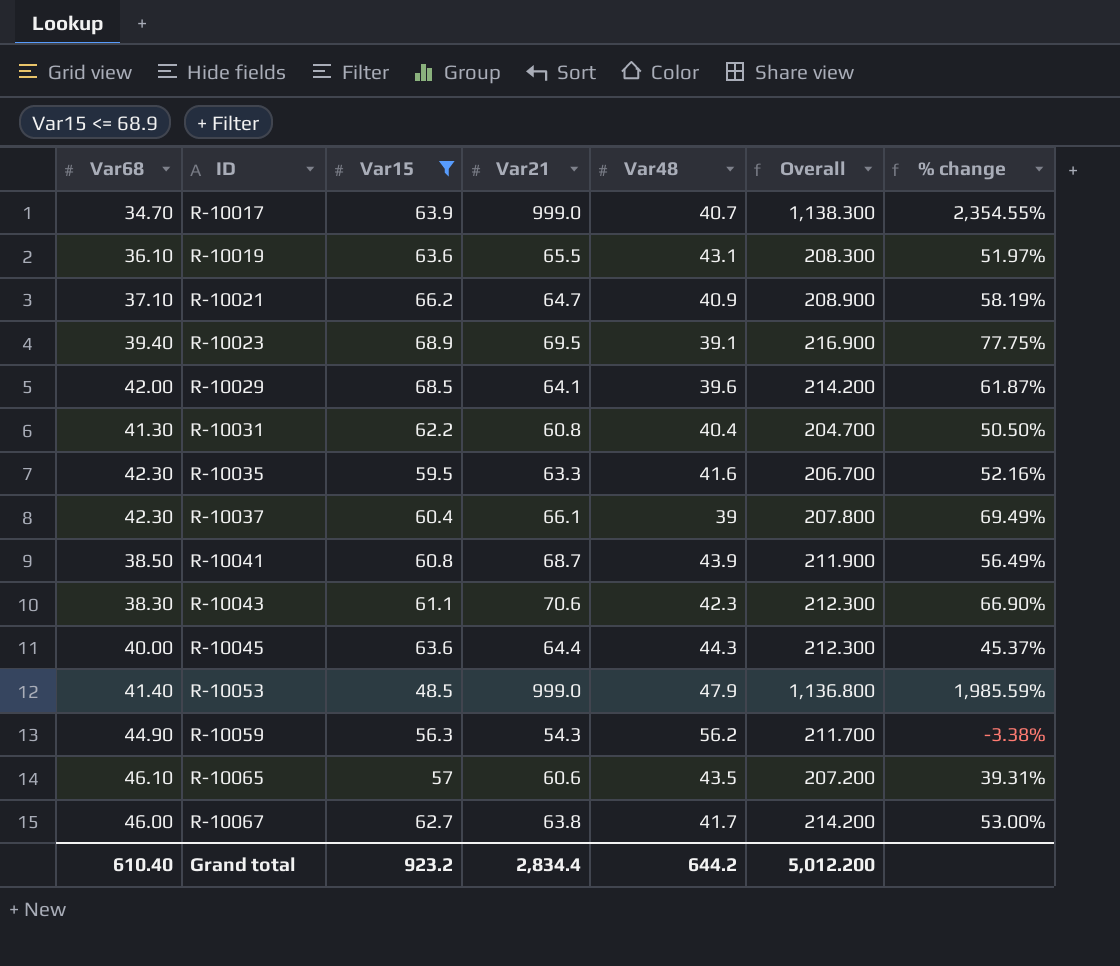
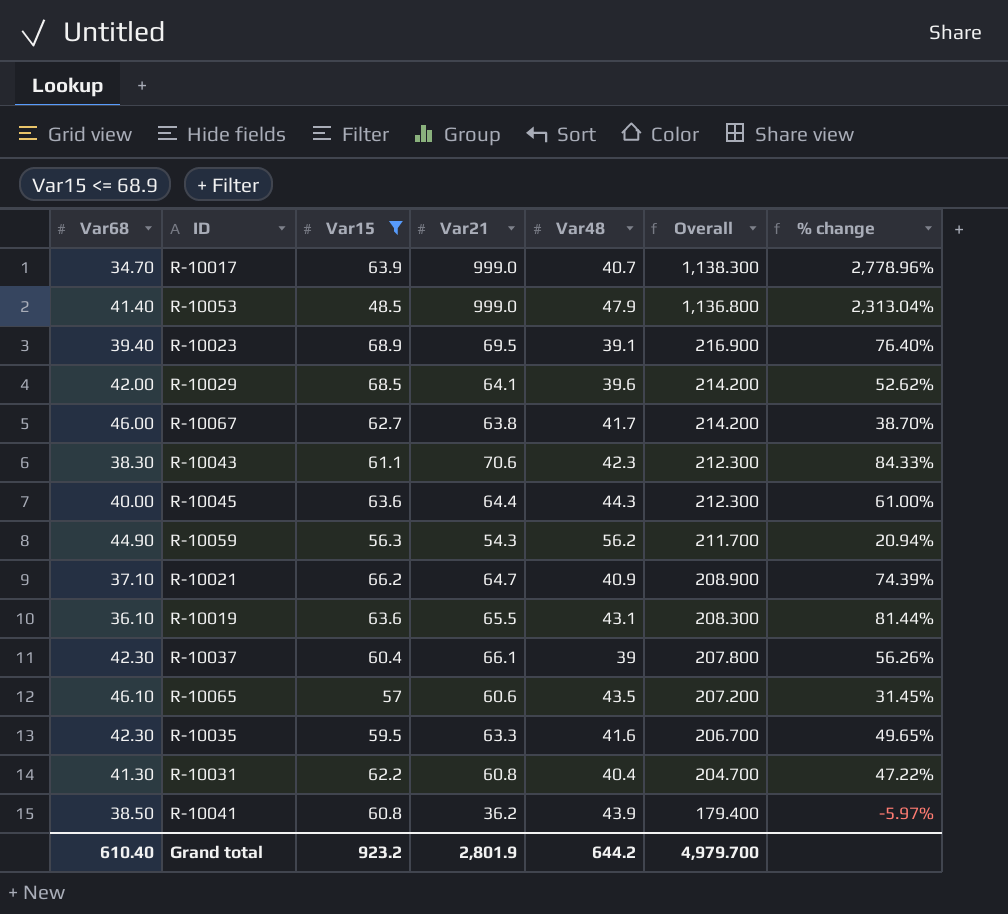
row order: ID ascending -> Overall descending
column % change | formula: ([Var21] - [Var48]) / [Var48] -> ([Var21] - [Var68]) / [Var68]
R-10041 | Var21: 68.7 -> 36.2
R-10041 | Overall: 211.900 -> 179.400
Grand total | Var21: 2,834.4 -> 2,801.9
Grand total | Overall: 5,012.200 -> 4,979.700

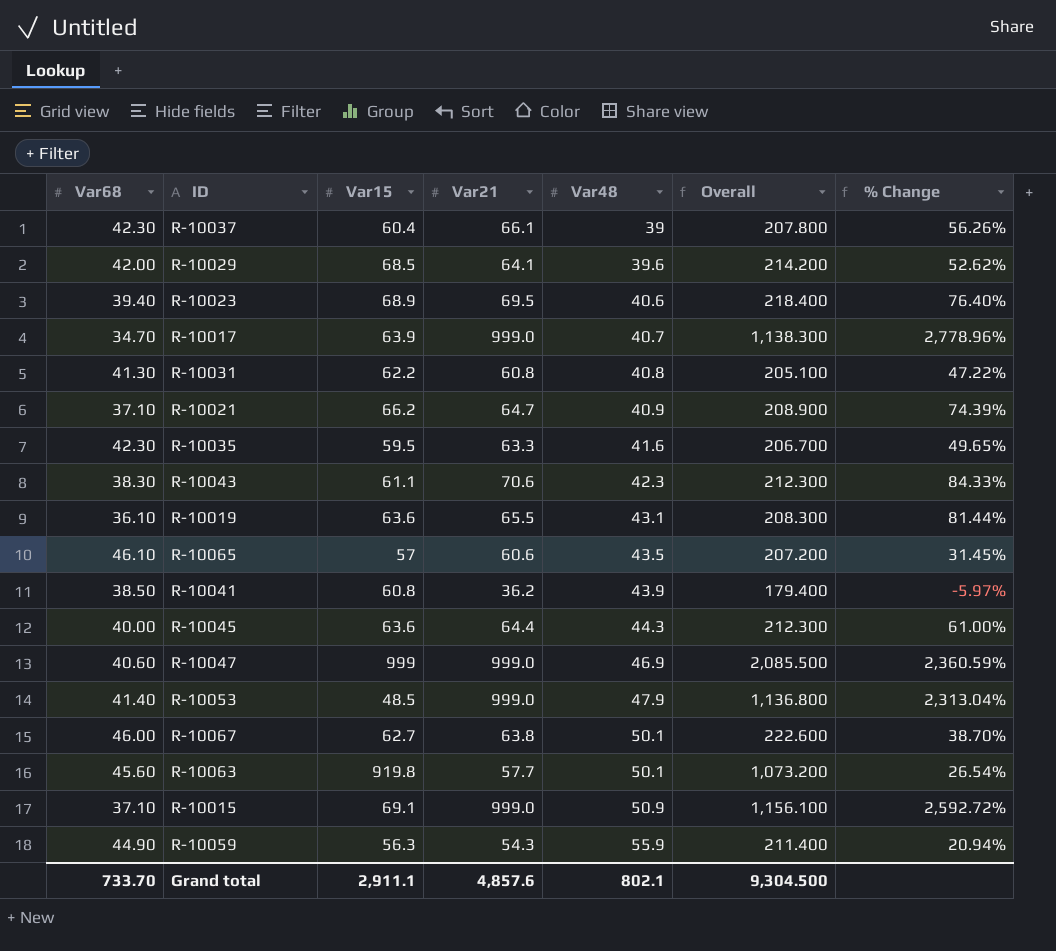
filter: Var15 <= 68.9 -> none
row order: Overall descending -> Var48 ascending
column name: % change -> % Change
R-10023 | Var48: 39.1 -> 40.6
R-10023 | Overall: 216.900 -> 218.400
R-10031 | Var48: 40.4 -> 40.8
R-10031 | Overall: 204.700 -> 205.100
R-10067 | Var48: 41.7 -> 50.1
R-10067 | Overall: 214.200 -> 222.600
R-10059 | Var48: 56.2 -> 55.9
R-10059 | Overall: 211.700 -> 211.400
Grand total | Var68: 610.40 -> 733.70
Grand total | Var15: 923.2 -> 2,911.1
Grand total | Var21: 2,801.9 -> 4,857.6
Grand total | Var48: 644.2 -> 802.1
Grand total | Overall: 4,979.700 -> 9,304.500

